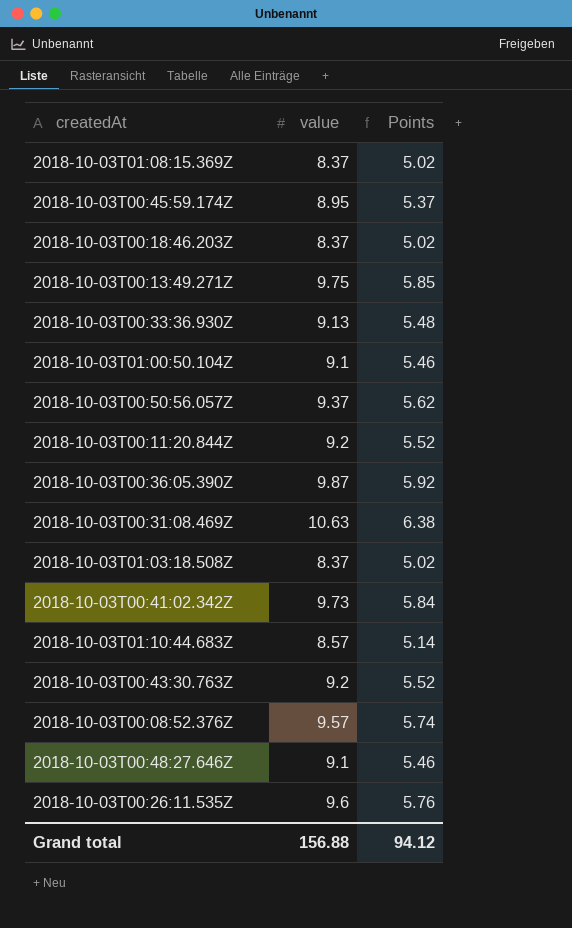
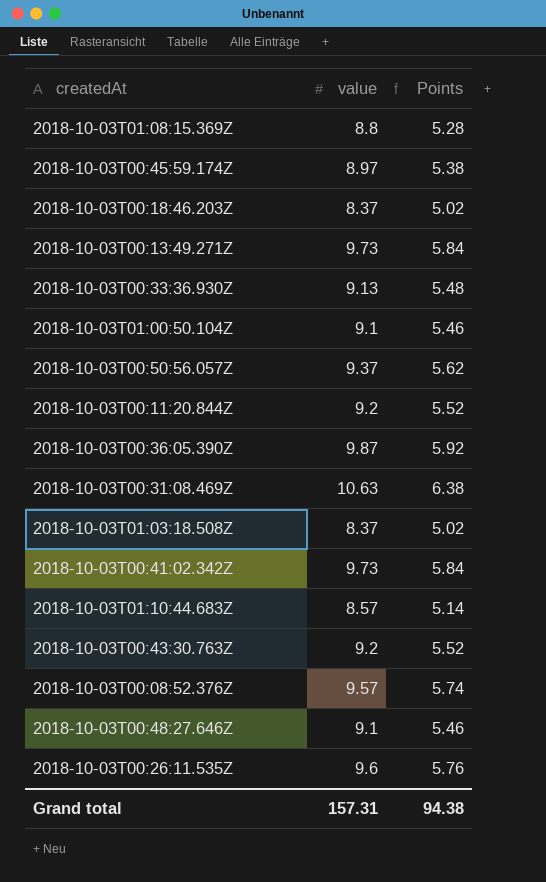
2018-10-03T01:08:15.369Z | value: 8.37 -> 8.8
2018-10-03T01:08:15.369Z | Points: 5.02 -> 5.28
2018-10-03T00:45:59.174Z | value: 8.95 -> 8.97
2018-10-03T00:45:59.174Z | Points: 5.37 -> 5.38
2018-10-03T00:13:49.271Z | value: 9.75 -> 9.73
2018-10-03T00:13:49.271Z | Points: 5.85 -> 5.84
Grand total | value: 156.88 -> 157.31
Grand total | Points: 94.12 -> 94.38

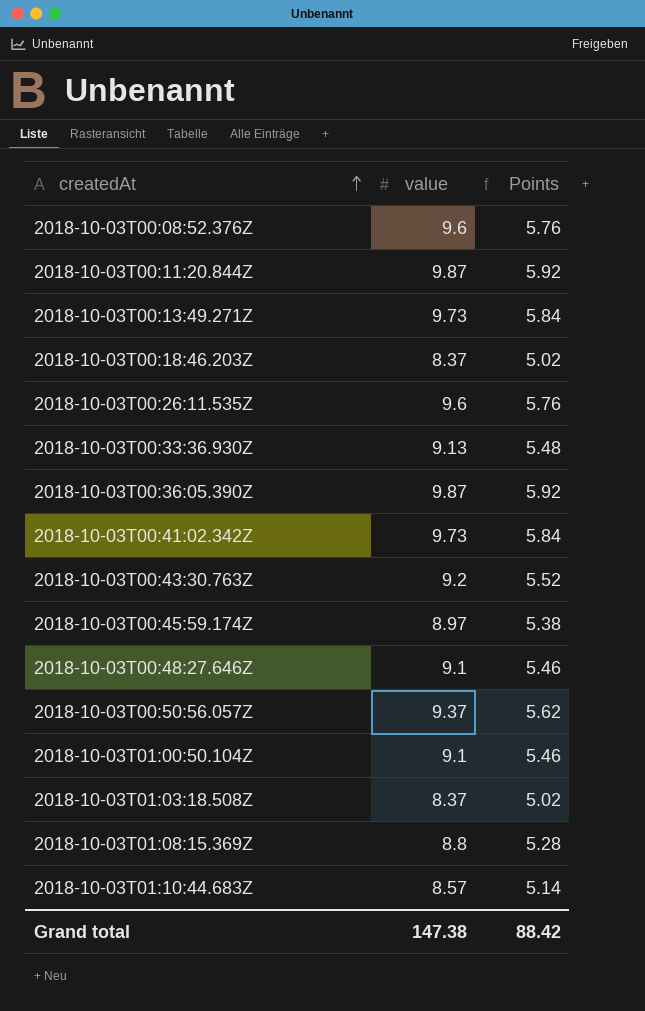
row order: none -> createdAt ascending
row 2018-10-03T00:31:08.469Z: 10.63 | 6.38 -> none
2018-10-03T00:08:52.376Z | value: 9.57 -> 9.6
2018-10-03T00:08:52.376Z | Points: 5.74 -> 5.76
2018-10-03T00:11:20.844Z | value: 9.2 -> 9.87
2018-10-03T00:11:20.844Z | Points: 5.52 -> 5.92
Grand total | value: 157.31 -> 147.38
Grand total | Points: 94.38 -> 88.42

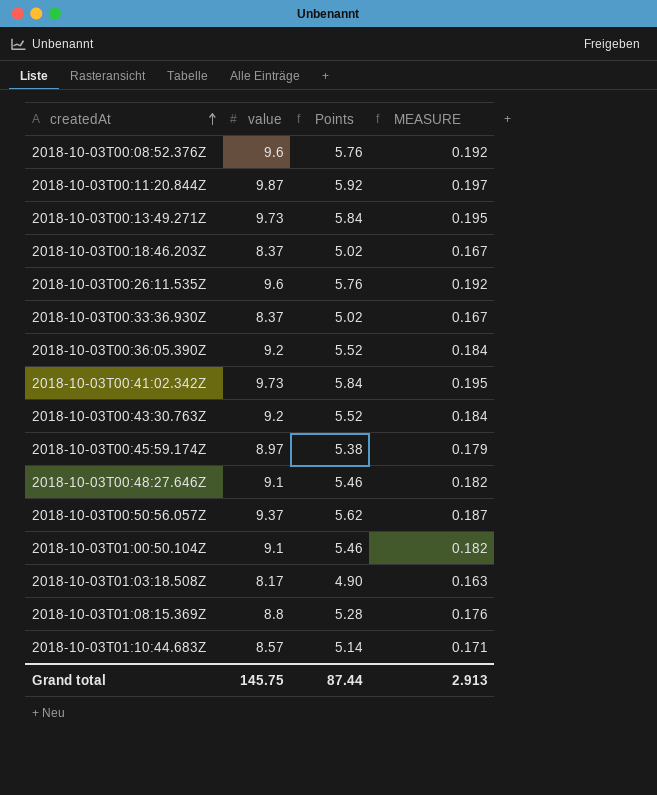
column MEASURE | formula: none -> [value] * 0.02
2018-10-03T00:33:36.930Z | value: 9.13 -> 8.37
2018-10-03T00:33:36.930Z | Points: 5.48 -> 5.02
2018-10-03T00:36:05.390Z | value: 9.87 -> 9.2
2018-10-03T00:36:05.390Z | Points: 5.92 -> 5.52
2018-10-03T01:03:18.508Z | value: 8.37 -> 8.17
2018-10-03T01:03:18.508Z | Points: 5.02 -> 4.90
Grand total | value: 147.38 -> 145.75
Grand total | Points: 88.42 -> 87.44

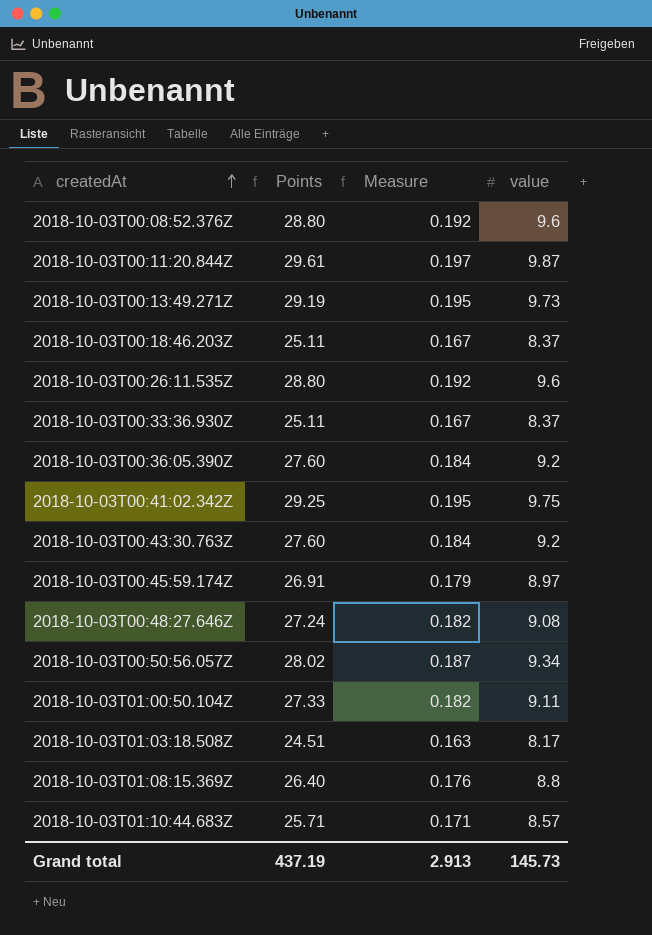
column Points | formula: [value] * 0.6 -> [value] * 3
column name: MEASURE -> Measure
column value | position: 2 -> 4
2018-10-03T00:41:02.342Z | value: 9.73 -> 9.75
2018-10-03T00:48:27.646Z | value: 9.1 -> 9.08
2018-10-03T00:50:56.057Z | value: 9.37 -> 9.34
2018-10-03T01:00:50.104Z | value: 9.1 -> 9.11
Grand total | Points: 87.44 -> 437.19
Grand total | value: 145.75 -> 145.73

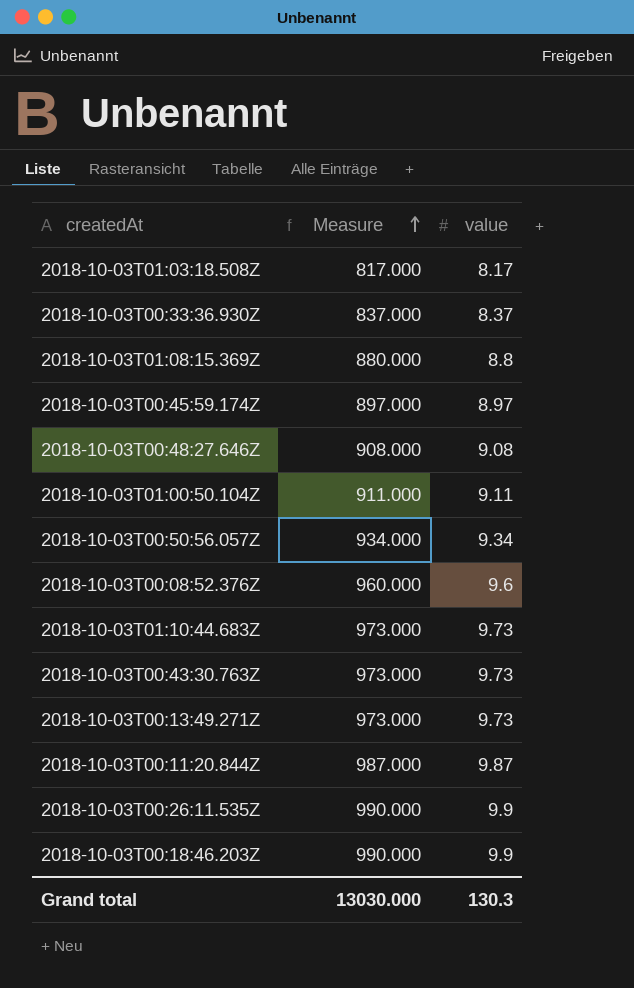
row order: createdAt ascending -> Measure ascending
column Points | formula: [value] * 3 -> none
column Measure | formula: [value] * 0.02 -> [value] * 100
row 2018-10-03T00:36:05.390Z: 27.60 | 0.184 | 9.2 -> none
row 2018-10-03T00:41:02.342Z: 29.25 | 0.195 | 9.75 -> none
2018-10-03T01:10:44.683Z | value: 8.57 -> 9.73
2018-10-03T00:43:30.763Z | value: 9.2 -> 9.73
2018-10-03T00:26:11.535Z | value: 9.6 -> 9.9
2018-10-03T00:18:46.203Z | value: 8.37 -> 9.9
Grand total | Measure: 2.913 -> 13030.000
Grand total | value: 145.73 -> 130.3

